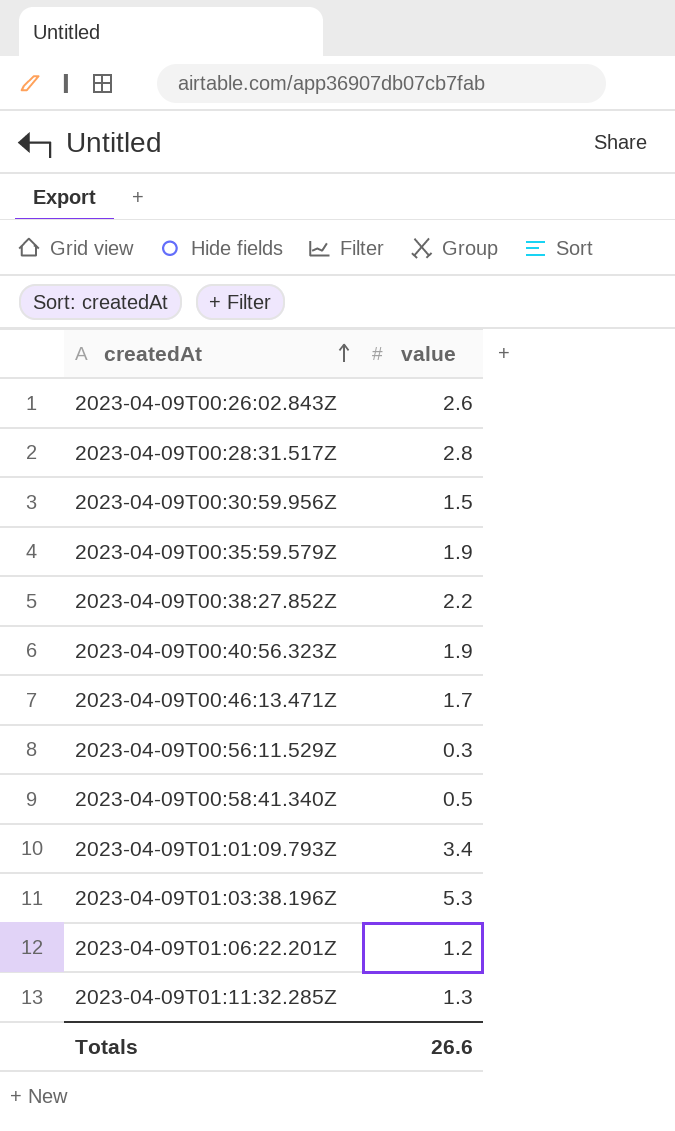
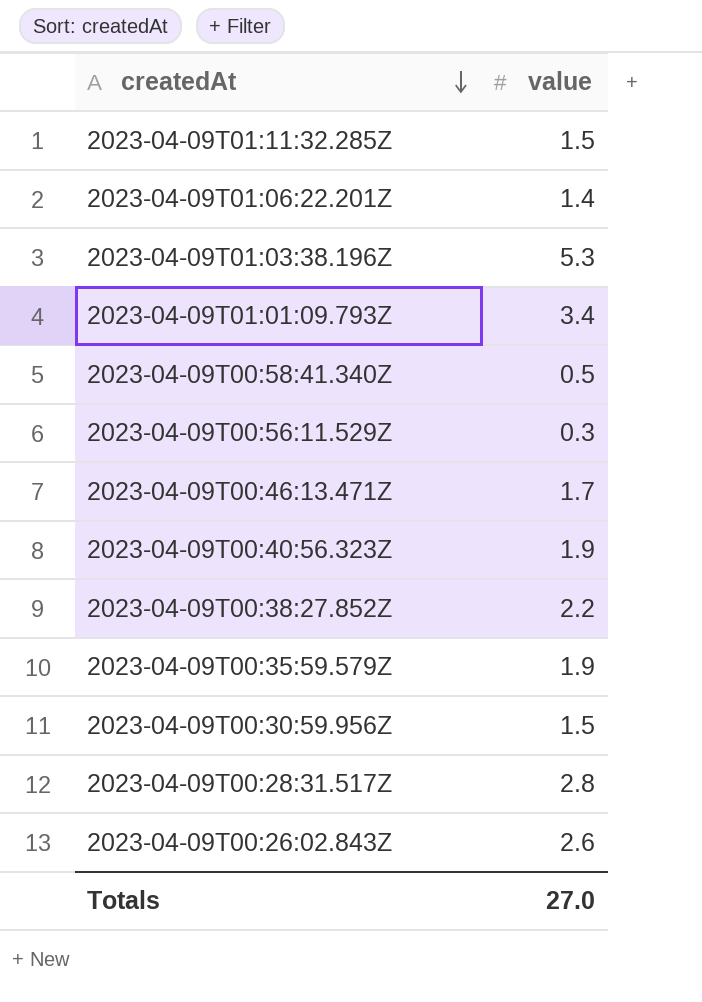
row order: createdAt ascending -> createdAt descending
2023-04-09T01:11:32.285Z | value: 1.3 -> 1.5
2023-04-09T01:06:22.201Z | value: 1.2 -> 1.4
Totals | value: 26.6 -> 27.0

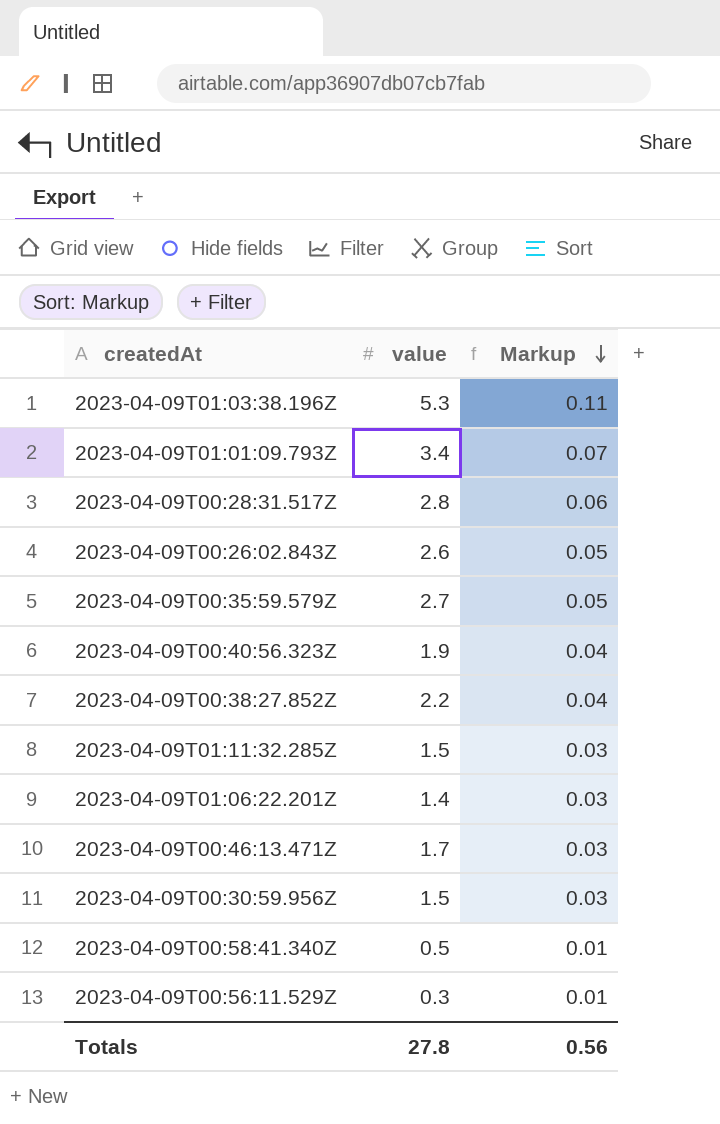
row order: createdAt descending -> Markup descending
column Markup | formula: none -> [value] * 0.02
2023-04-09T00:35:59.579Z | value: 1.9 -> 2.7
Totals | value: 27.0 -> 27.8

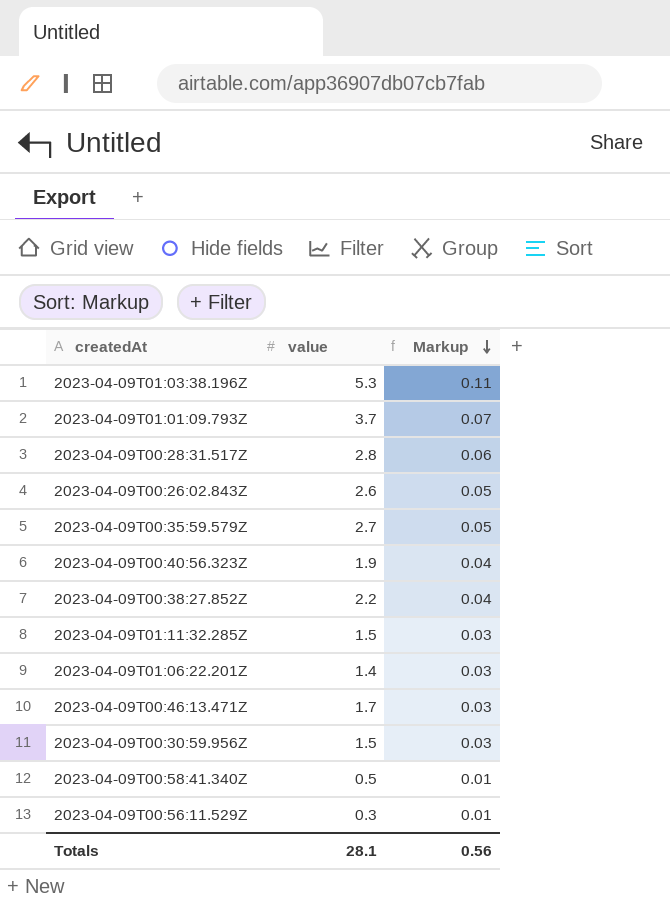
2023-04-09T01:01:09.793Z | value: 3.4 -> 3.7
Totals | value: 27.8 -> 28.1

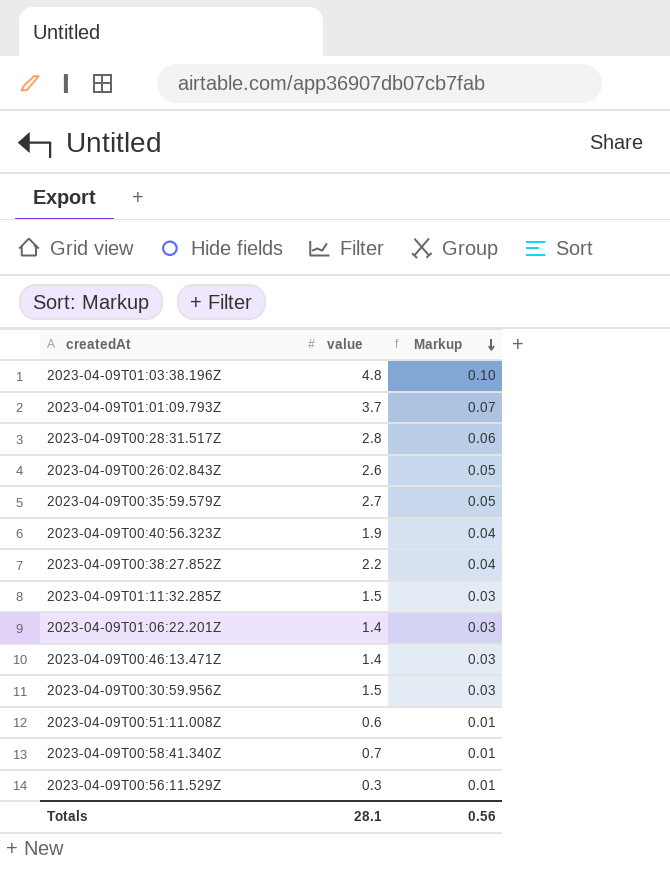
2023-04-09T01:03:38.196Z | value: 5.3 -> 4.8
2023-04-09T01:03:38.196Z | Markup: 0.11 -> 0.10
2023-04-09T00:46:13.471Z | value: 1.7 -> 1.4
row 2023-04-09T00:51:11.008Z: none -> 0.6 | 0.01
2023-04-09T00:58:41.340Z | value: 0.5 -> 0.7

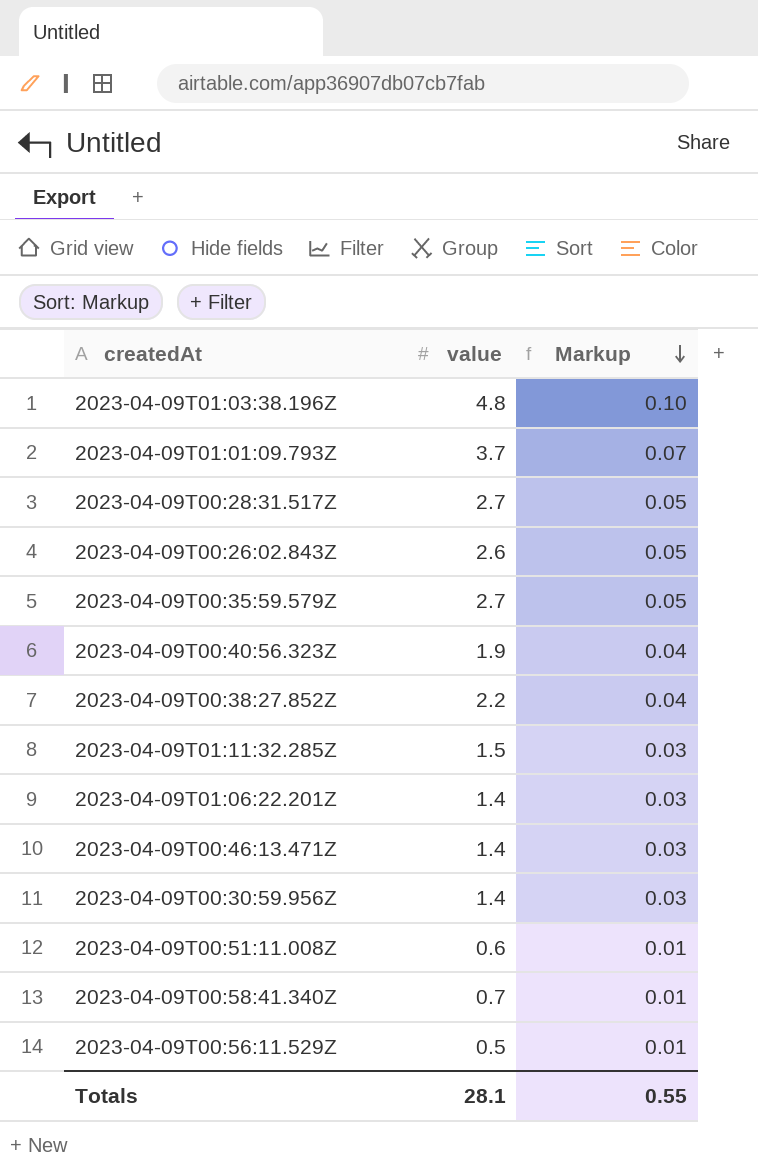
2023-04-09T00:28:31.517Z | value: 2.8 -> 2.7
2023-04-09T00:28:31.517Z | Markup: 0.06 -> 0.05
2023-04-09T00:30:59.956Z | value: 1.5 -> 1.4
2023-04-09T00:56:11.529Z | value: 0.3 -> 0.5
Totals | Markup: 0.56 -> 0.55

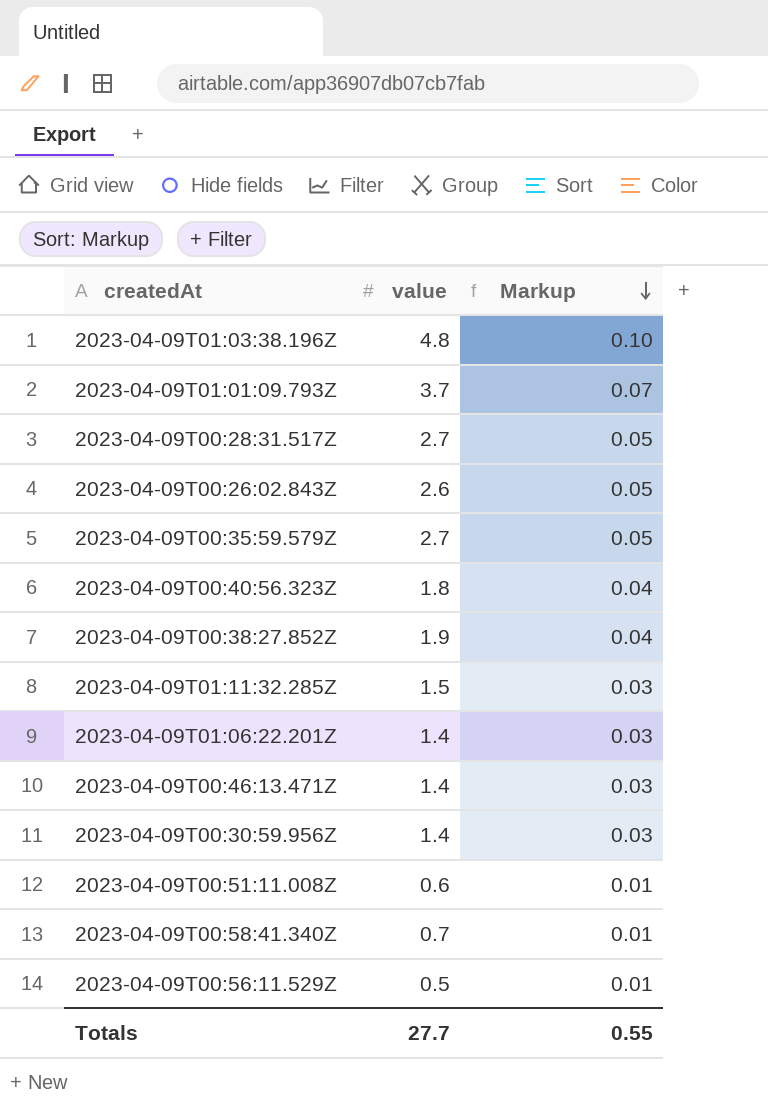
2023-04-09T00:40:56.323Z | value: 1.9 -> 1.8
2023-04-09T00:38:27.852Z | value: 2.2 -> 1.9
Totals | value: 28.1 -> 27.7

